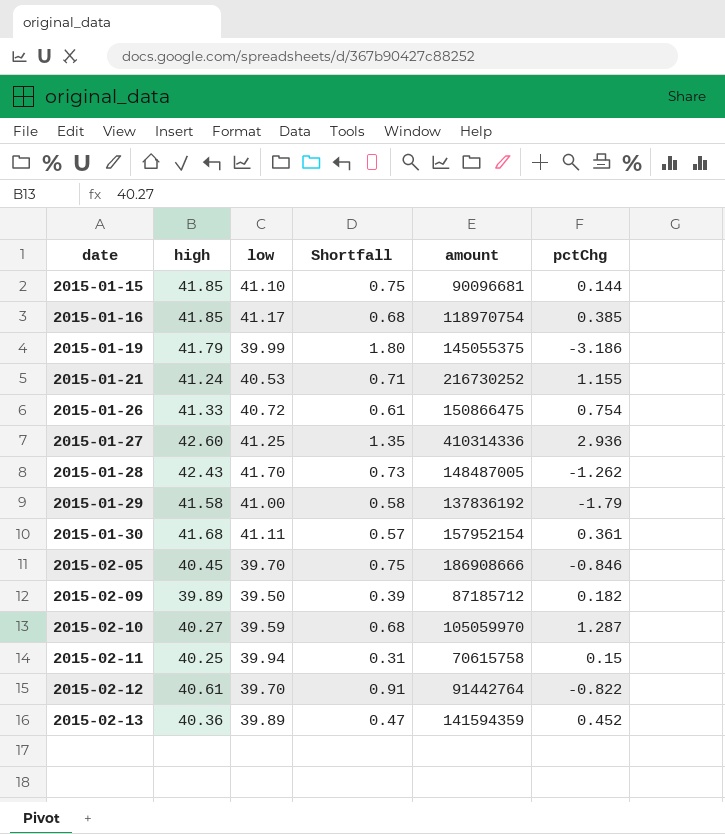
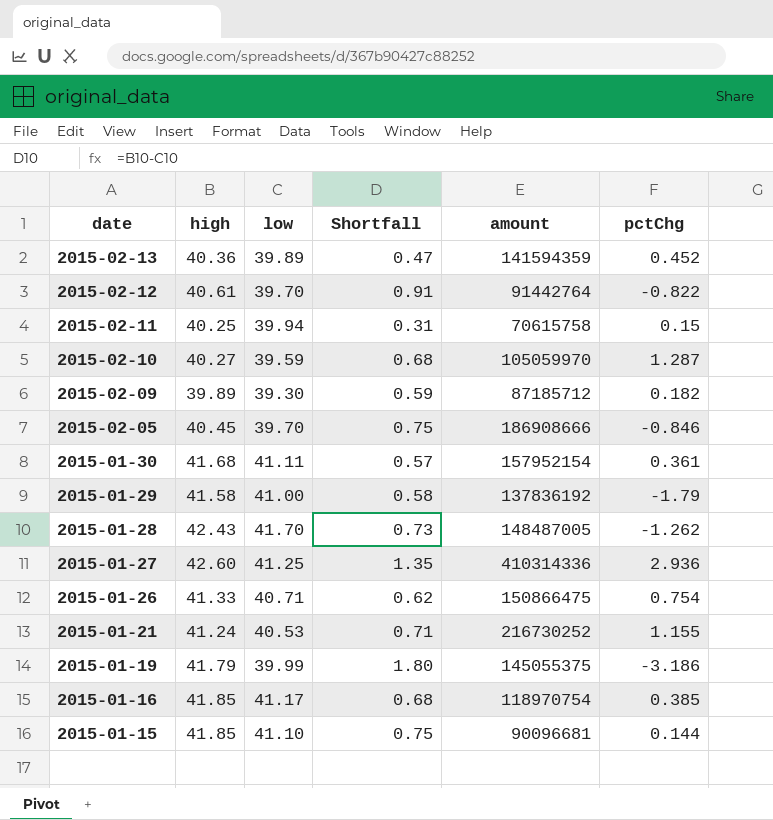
row order: date ascending -> date descending
2015-02-09 | low: 39.50 -> 39.30
2015-02-09 | Shortfall: 0.39 -> 0.59
2015-01-26 | low: 40.72 -> 40.71
2015-01-26 | Shortfall: 0.61 -> 0.62

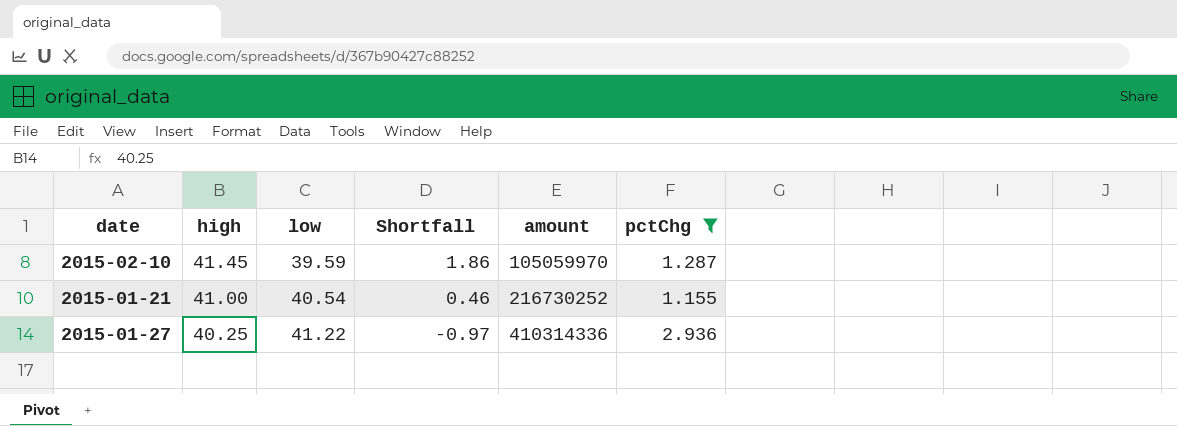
filter: none -> pctChg >= 1.155
row order: date descending -> high descending
2015-02-10 | high: 40.27 -> 41.45
2015-02-10 | Shortfall: 0.68 -> 1.86
2015-01-21 | high: 41.24 -> 41.00
2015-01-21 | low: 40.53 -> 40.54
2015-01-21 | Shortfall: 0.71 -> 0.46
2015-01-27 | high: 42.60 -> 40.25
2015-01-27 | low: 41.25 -> 41.22
2015-01-27 | Shortfall: 1.35 -> -0.97

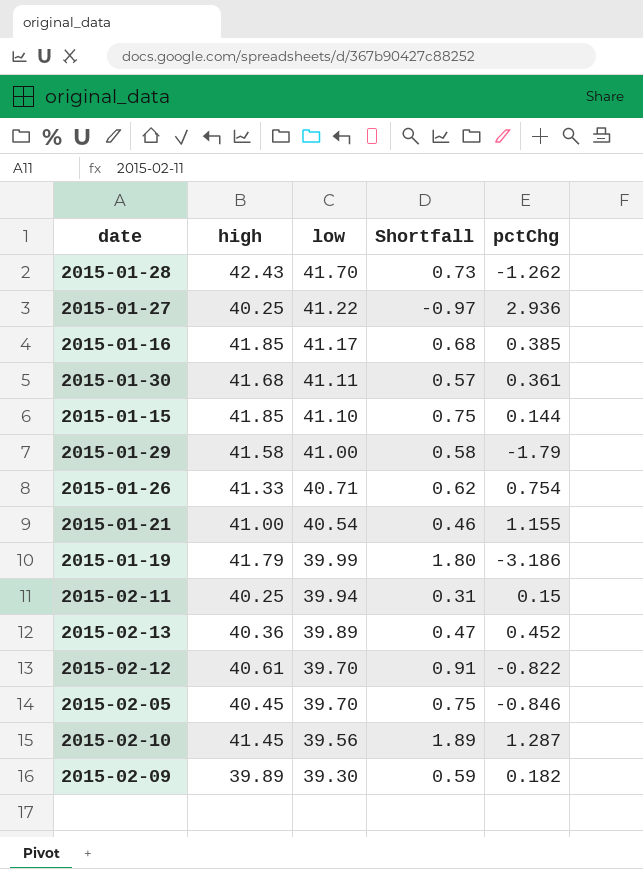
filter: pctChg >= 1.155 -> none
row order: high descending -> low descending
column amount | position: 5 -> none
2015-02-10 | low: 39.59 -> 39.56
2015-02-10 | Shortfall: 1.86 -> 1.89

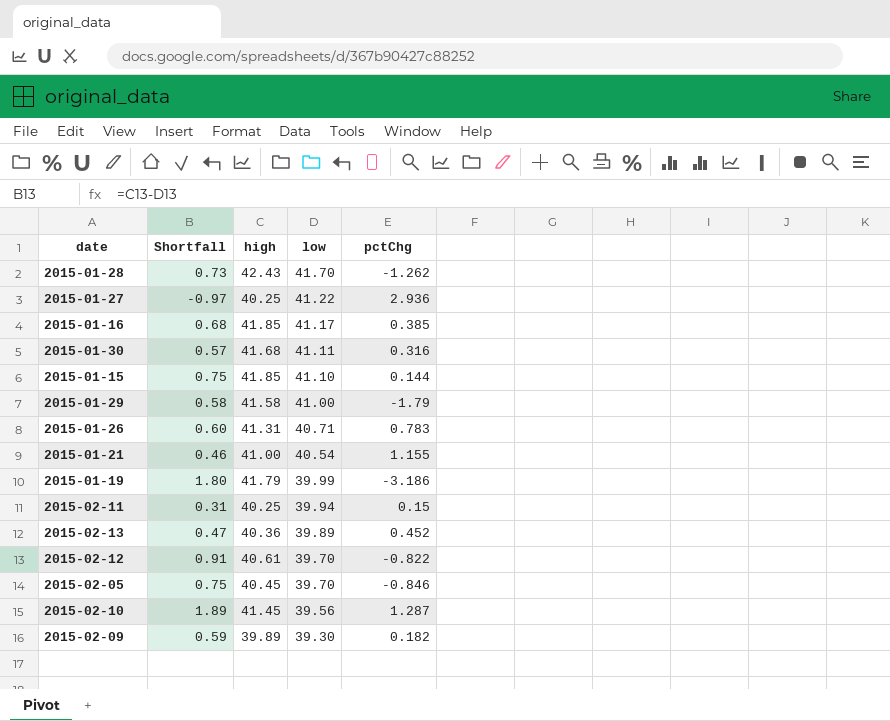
column Shortfall | position: 4 -> 2
2015-01-30 | pctChg: 0.361 -> 0.316
2015-01-26 | Shortfall: 0.62 -> 0.60
2015-01-26 | high: 41.33 -> 41.31
2015-01-26 | pctChg: 0.754 -> 0.783

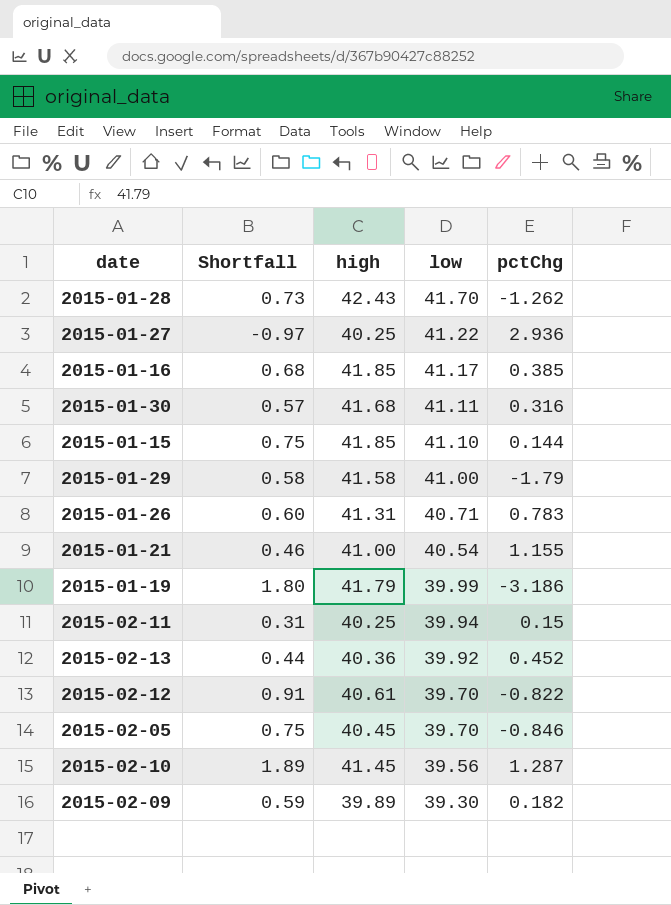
2015-02-13 | Shortfall: 0.47 -> 0.44
2015-02-13 | low: 39.89 -> 39.92

